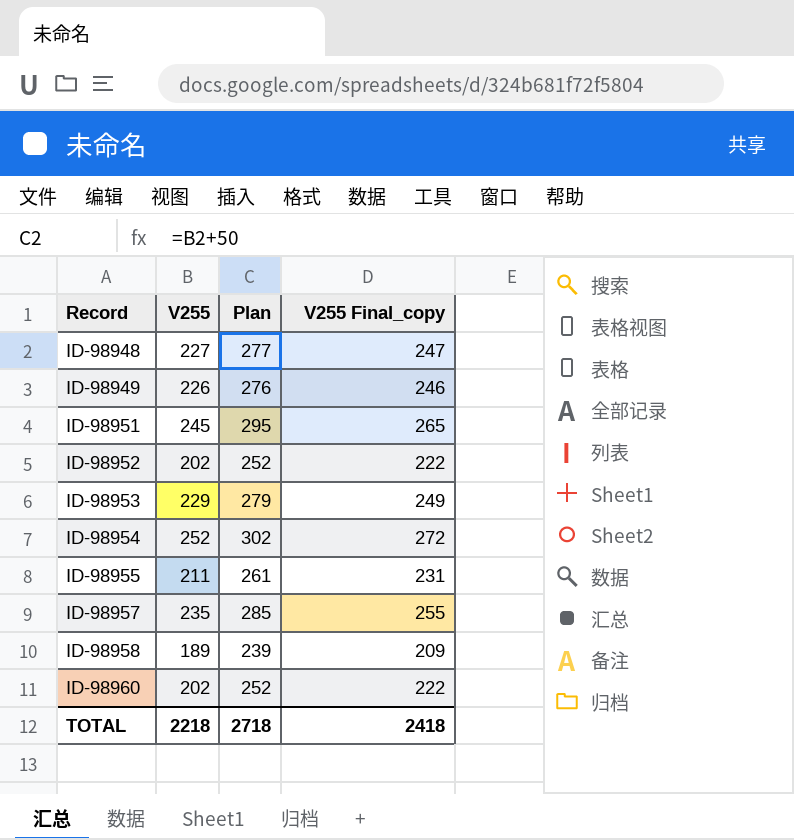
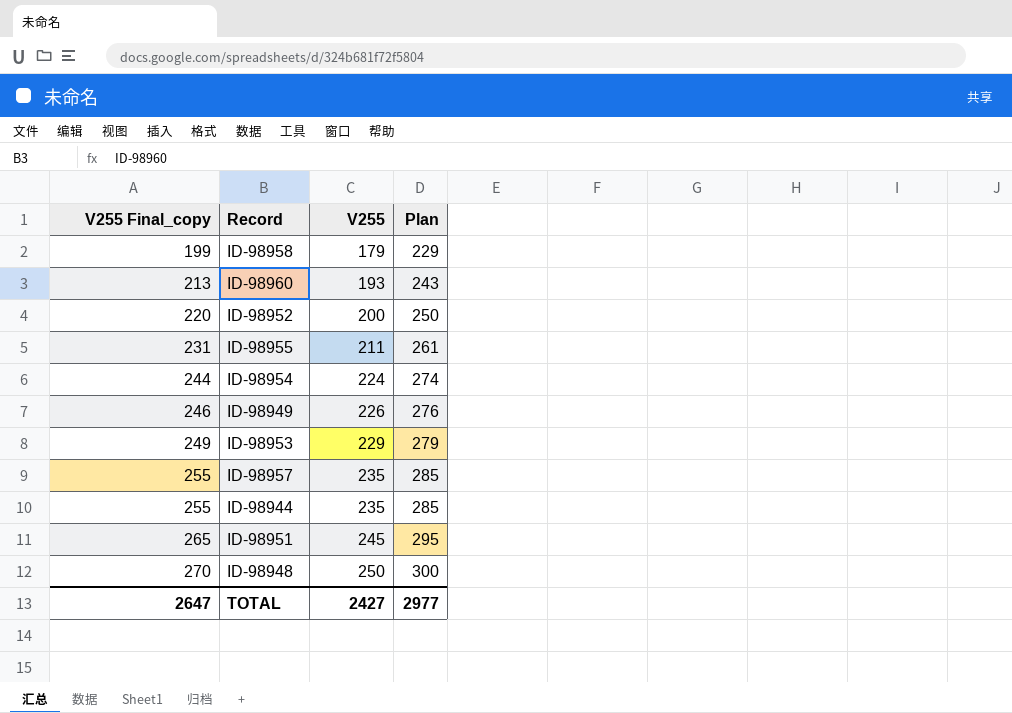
row order: Record ascending -> V255 Final_copy ascending
column V255 Final_copy | position: 4 -> 1
ID-98958 | V255 Final_copy: 209 -> 199
ID-98958 | V255: 189 -> 179
ID-98958 | Plan: 239 -> 229
ID-98960 | V255 Final_copy: 222 -> 213
ID-98960 | V255: 202 -> 193
ID-98960 | Plan: 252 -> 243
ID-98952 | V255 Final_copy: 222 -> 220
ID-98952 | V255: 202 -> 200
ID-98952 | Plan: 252 -> 250
ID-98954 | V255 Final_copy: 272 -> 244
ID-98954 | V255: 252 -> 224
ID-98954 | Plan: 302 -> 274
row ID-98944: none -> 255 | 235 | 285
ID-98948 | V255 Final_copy: 247 -> 270
ID-98948 | V255: 227 -> 250
ID-98948 | Plan: 277 -> 300
TOTAL | V255 Final_copy: 2418 -> 2647
TOTAL | V255: 2218 -> 2427
TOTAL | Plan: 2718 -> 2977

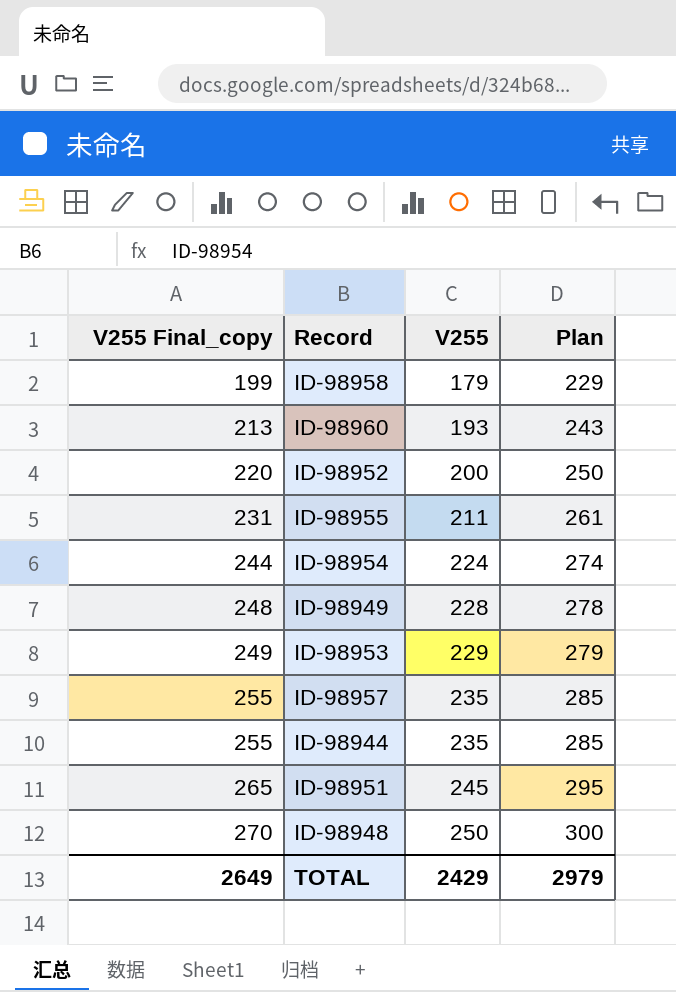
ID-98949 | V255 Final_copy: 246 -> 248
ID-98949 | V255: 226 -> 228
ID-98949 | Plan: 276 -> 278
TOTAL | V255 Final_copy: 2647 -> 2649
TOTAL | V255: 2427 -> 2429
TOTAL | Plan: 2977 -> 2979

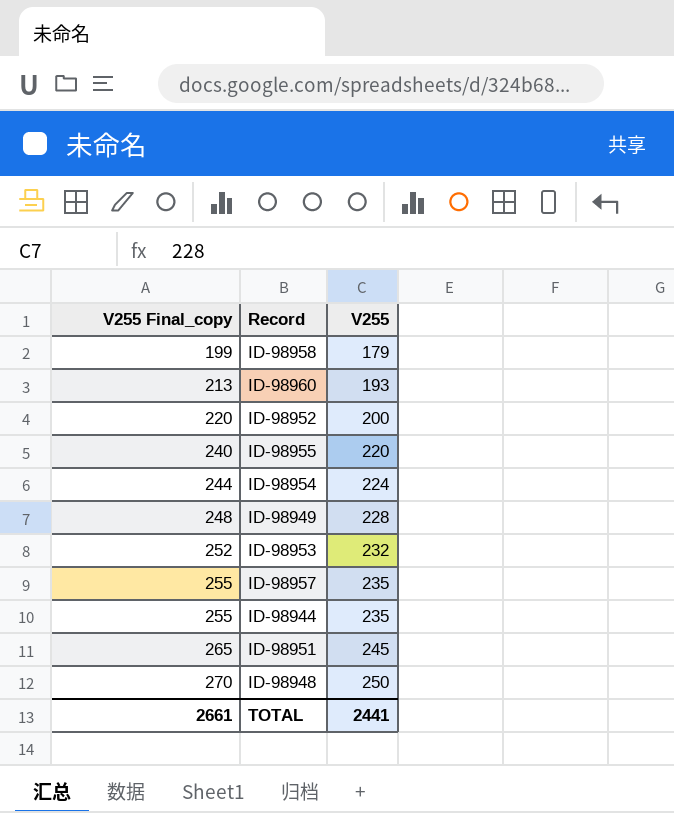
column Plan | formula: [V255] + 50 -> none
ID-98955 | V255 Final_copy: 231 -> 240
ID-98955 | V255: 211 -> 220
ID-98953 | V255 Final_copy: 249 -> 252
ID-98953 | V255: 229 -> 232
TOTAL | V255 Final_copy: 2649 -> 2661
TOTAL | V255: 2429 -> 2441

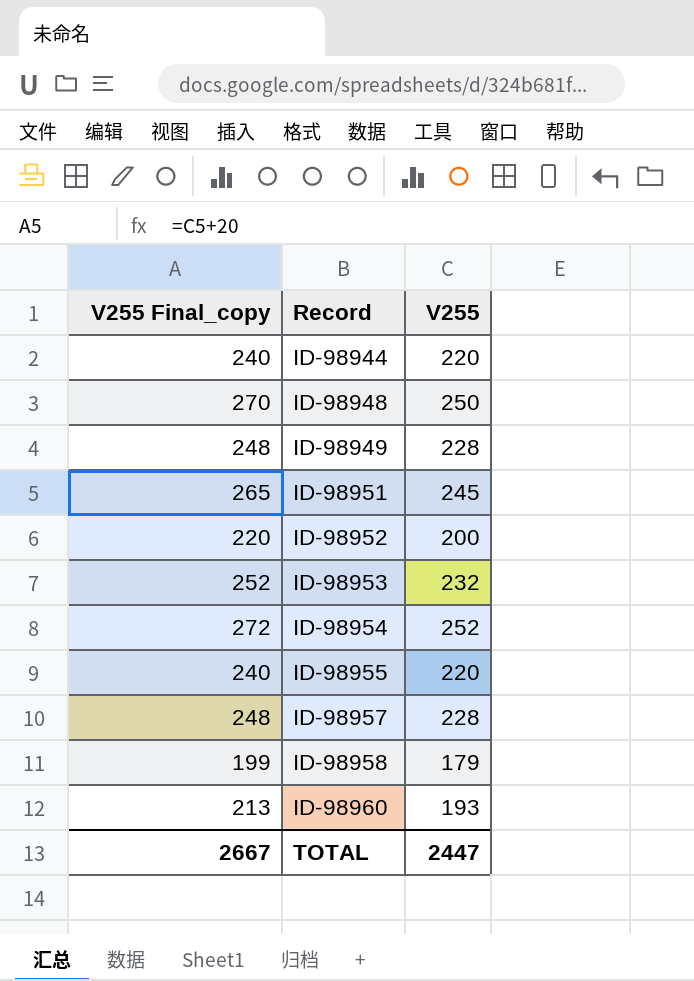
row order: V255 Final_copy ascending -> Record ascending
ID-98944 | V255 Final_copy: 255 -> 240
ID-98944 | V255: 235 -> 220
ID-98954 | V255 Final_copy: 244 -> 272
ID-98954 | V255: 224 -> 252
ID-98957 | V255 Final_copy: 255 -> 248
ID-98957 | V255: 235 -> 228
TOTAL | V255 Final_copy: 2661 -> 2667
TOTAL | V255: 2441 -> 2447

